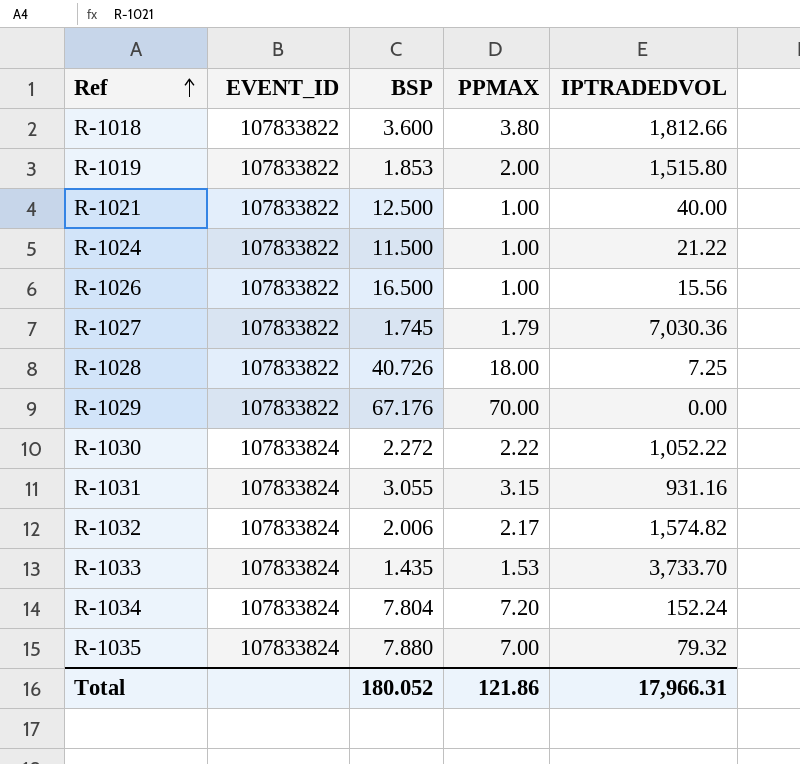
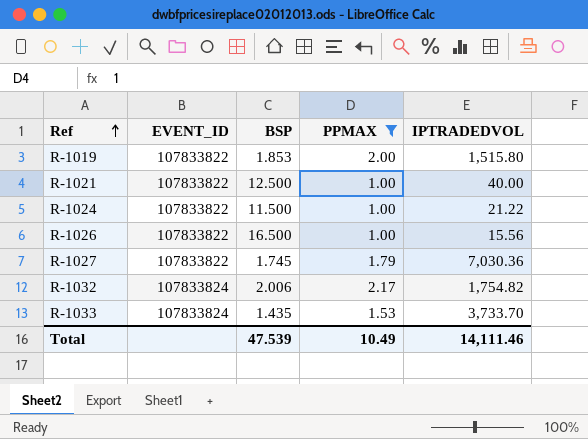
filter: none -> PPMAX <= 2.17
R-1032 | IPTRADEDVOL: 1,574.82 -> 1,754.82
Total | BSP: 180.052 -> 47.539
Total | PPMAX: 121.86 -> 10.49
Total | IPTRADEDVOL: 17,966.31 -> 14,111.46

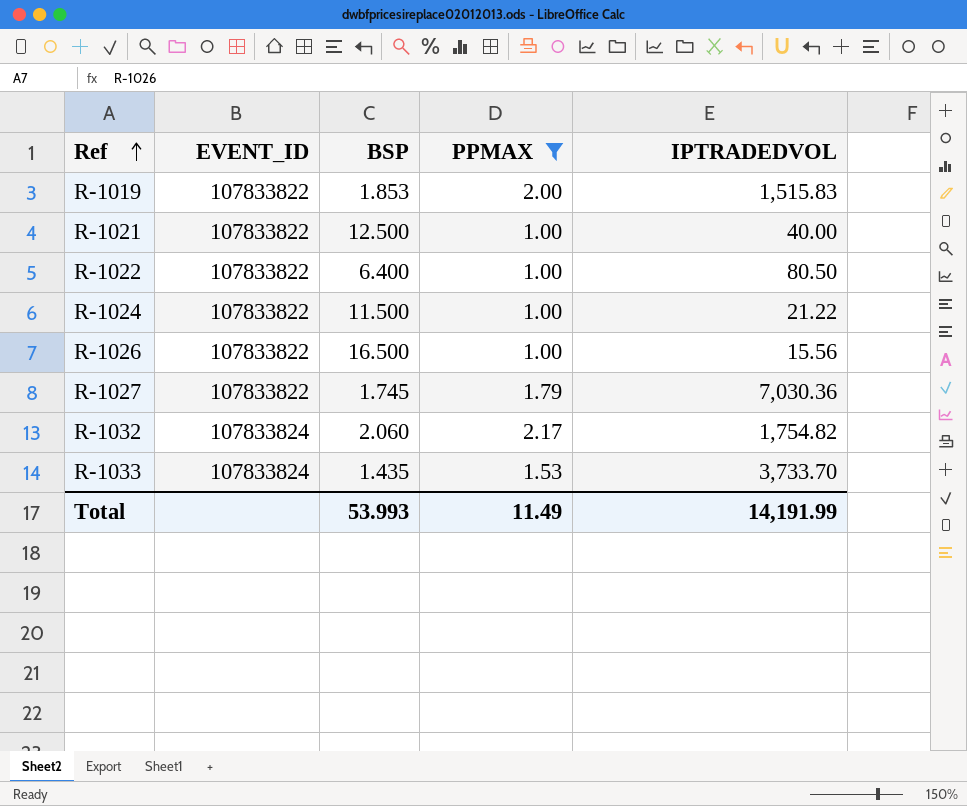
R-1019 | IPTRADEDVOL: 1,515.80 -> 1,515.83
row R-1022: none -> 107833822 | 6.400 | 1.00 | 80.50
R-1032 | BSP: 2.006 -> 2.060
Total | BSP: 47.539 -> 53.993
Total | PPMAX: 10.49 -> 11.49
Total | IPTRADEDVOL: 14,111.46 -> 14,191.99

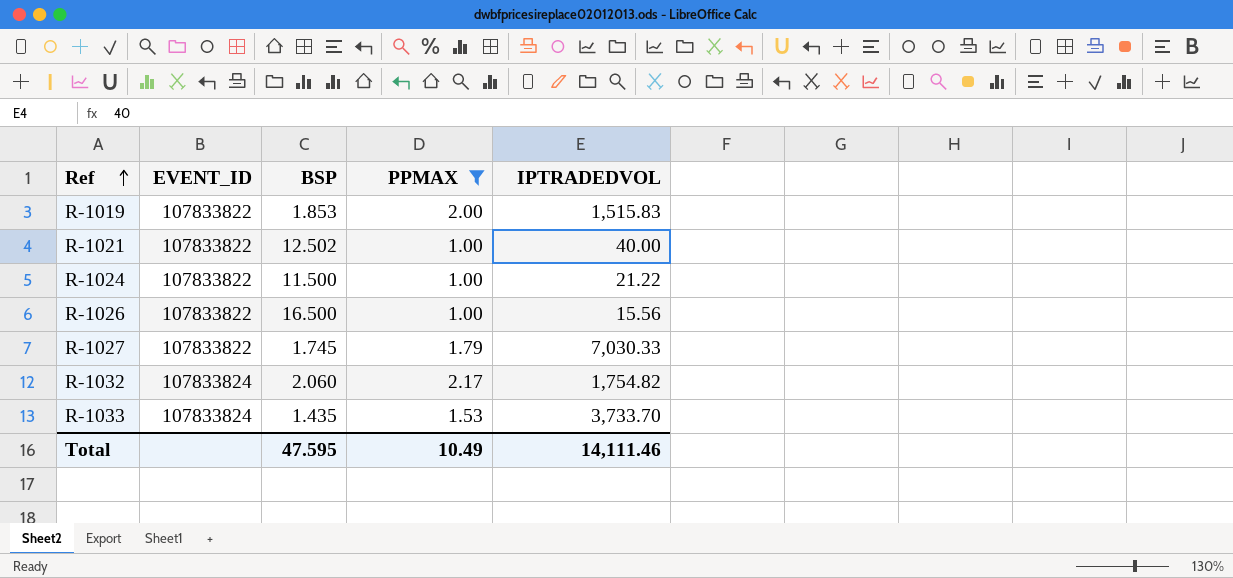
row R-1022: 107833822 | 6.400 | 1.00 | 80.50 -> none
R-1021 | BSP: 12.500 -> 12.502
R-1027 | IPTRADEDVOL: 7,030.36 -> 7,030.33
Total | BSP: 53.993 -> 47.595
Total | PPMAX: 11.49 -> 10.49
Total | IPTRADEDVOL: 14,191.99 -> 14,111.46

